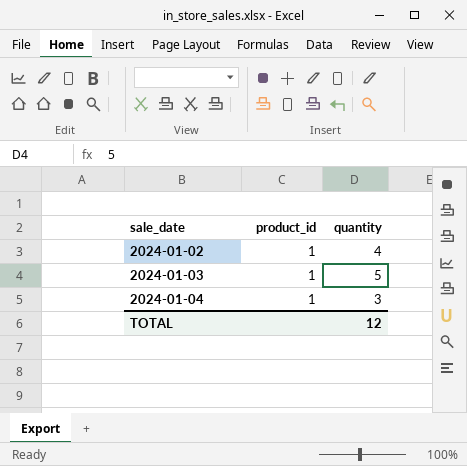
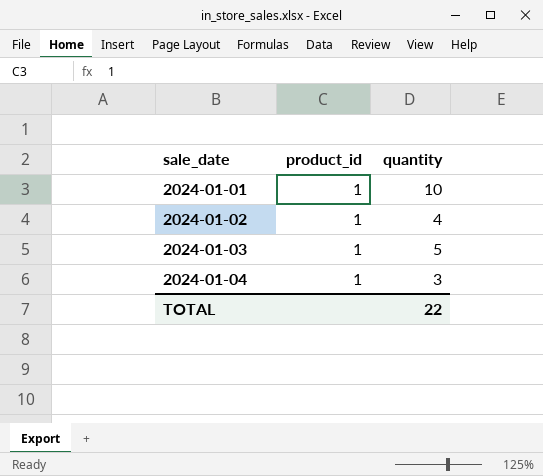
row 2024-01-01: none -> 1 | 10
TOTAL | quantity: 12 -> 22

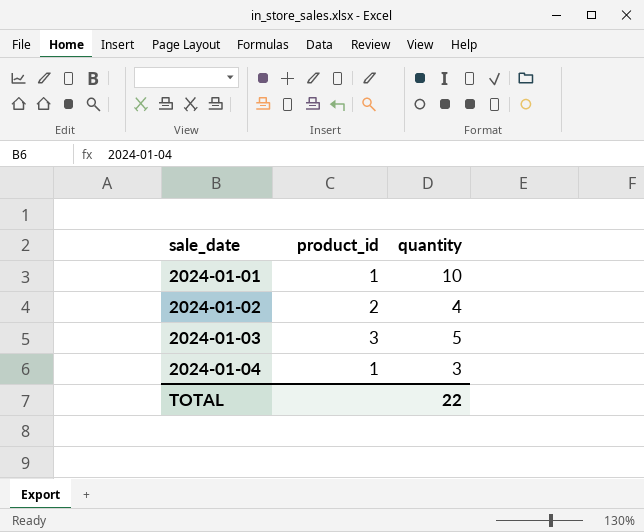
2024-01-02 | product_id: 1 -> 2
2024-01-03 | product_id: 1 -> 3

